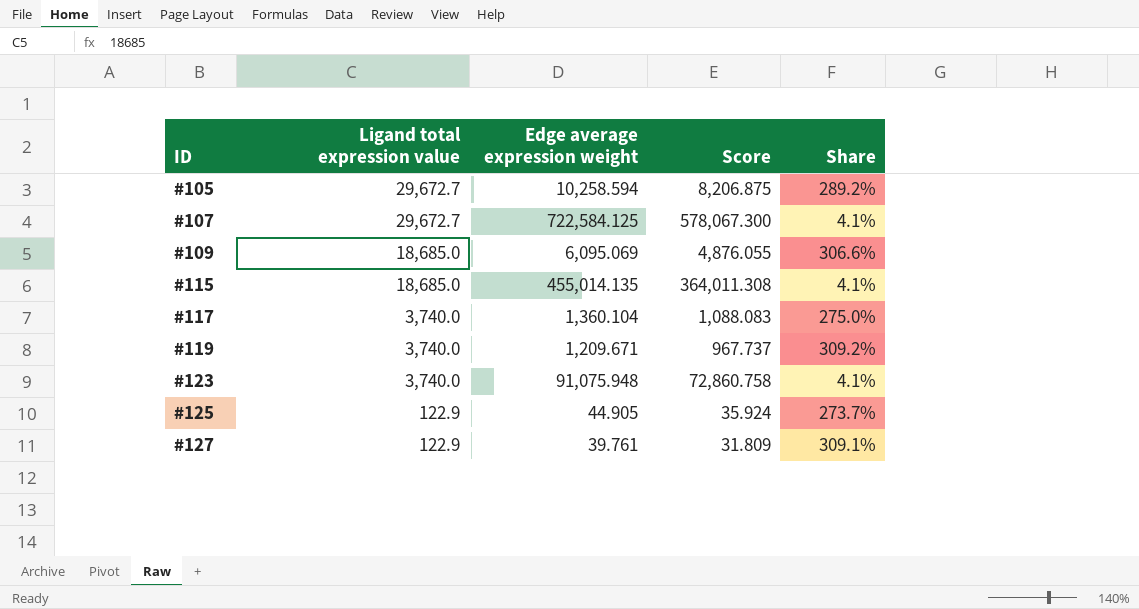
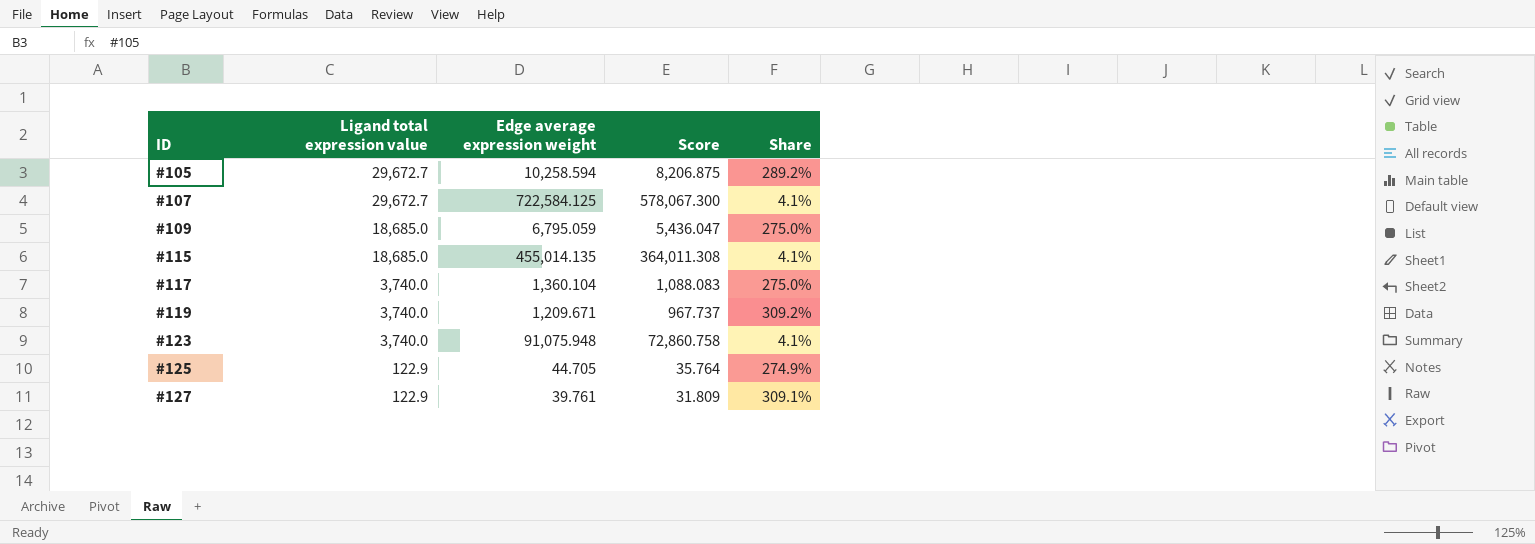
#109 | Edge average expression weight: 6,095.069 -> 6,795.059
#109 | Score: 4,876.055 -> 5,436.047
#109 | Share: 306.6% -> 275.0%
#125 | Edge average expression weight: 44.905 -> 44.705
#125 | Score: 35.924 -> 35.764
#125 | Share: 273.7% -> 274.9%

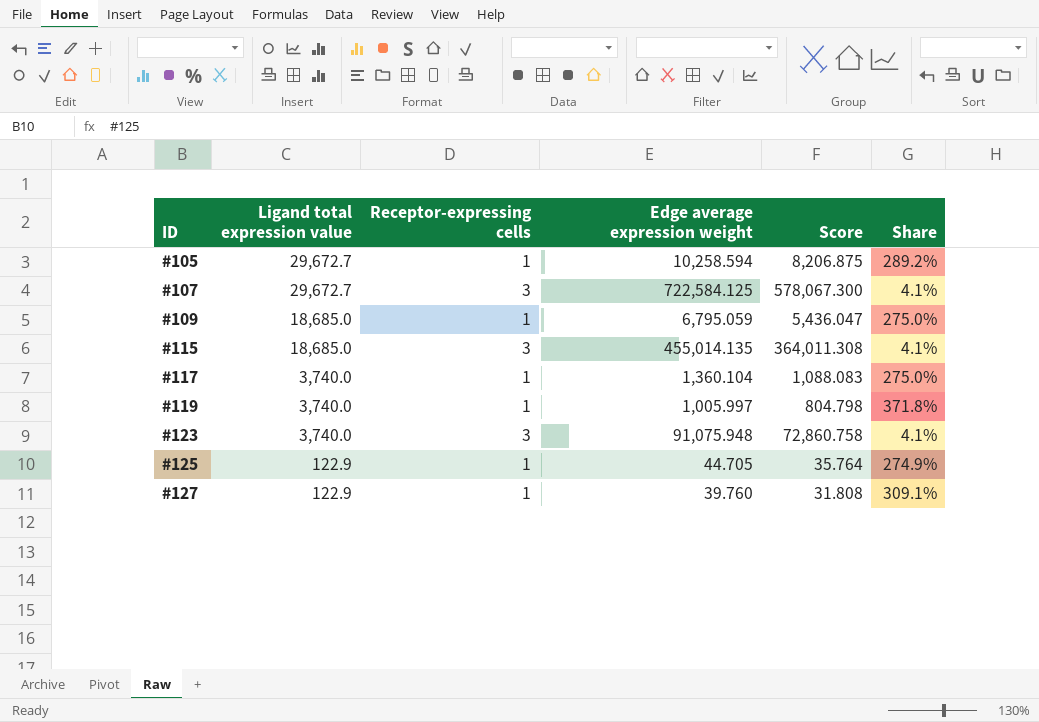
column Receptor-expressing cells | position: none -> 3
#119 | Edge average expression weight: 1,209.671 -> 1,005.997
#119 | Score: 967.737 -> 804.798
#119 | Share: 309.2% -> 371.8%
#127 | Edge average expression weight: 39.761 -> 39.760
#127 | Score: 31.809 -> 31.808

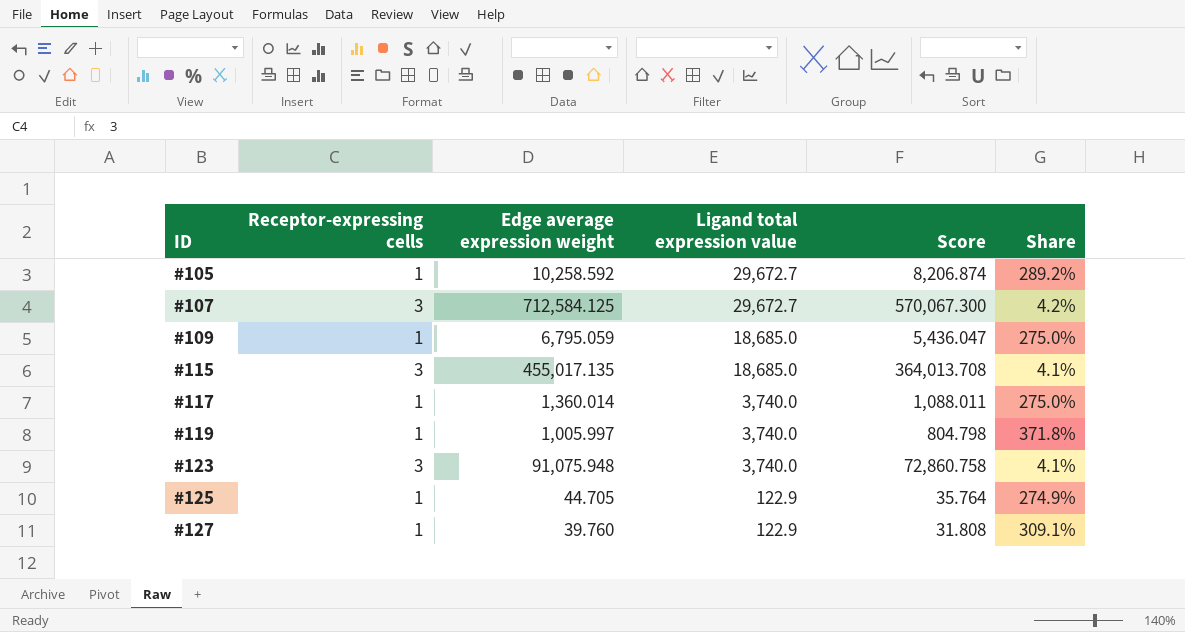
column Ligand total expression value | position: 2 -> 4
#105 | Edge average expression weight: 10,258.594 -> 10,258.592
#105 | Score: 8,206.875 -> 8,206.874
#107 | Edge average expression weight: 722,584.125 -> 712,584.125
#107 | Score: 578,067.300 -> 570,067.300
#107 | Share: 4.1% -> 4.2%
#115 | Edge average expression weight: 455,014.135 -> 455,017.135
#115 | Score: 364,011.308 -> 364,013.708
#117 | Edge average expression weight: 1,360.104 -> 1,360.014
#117 | Score: 1,088.083 -> 1,088.011

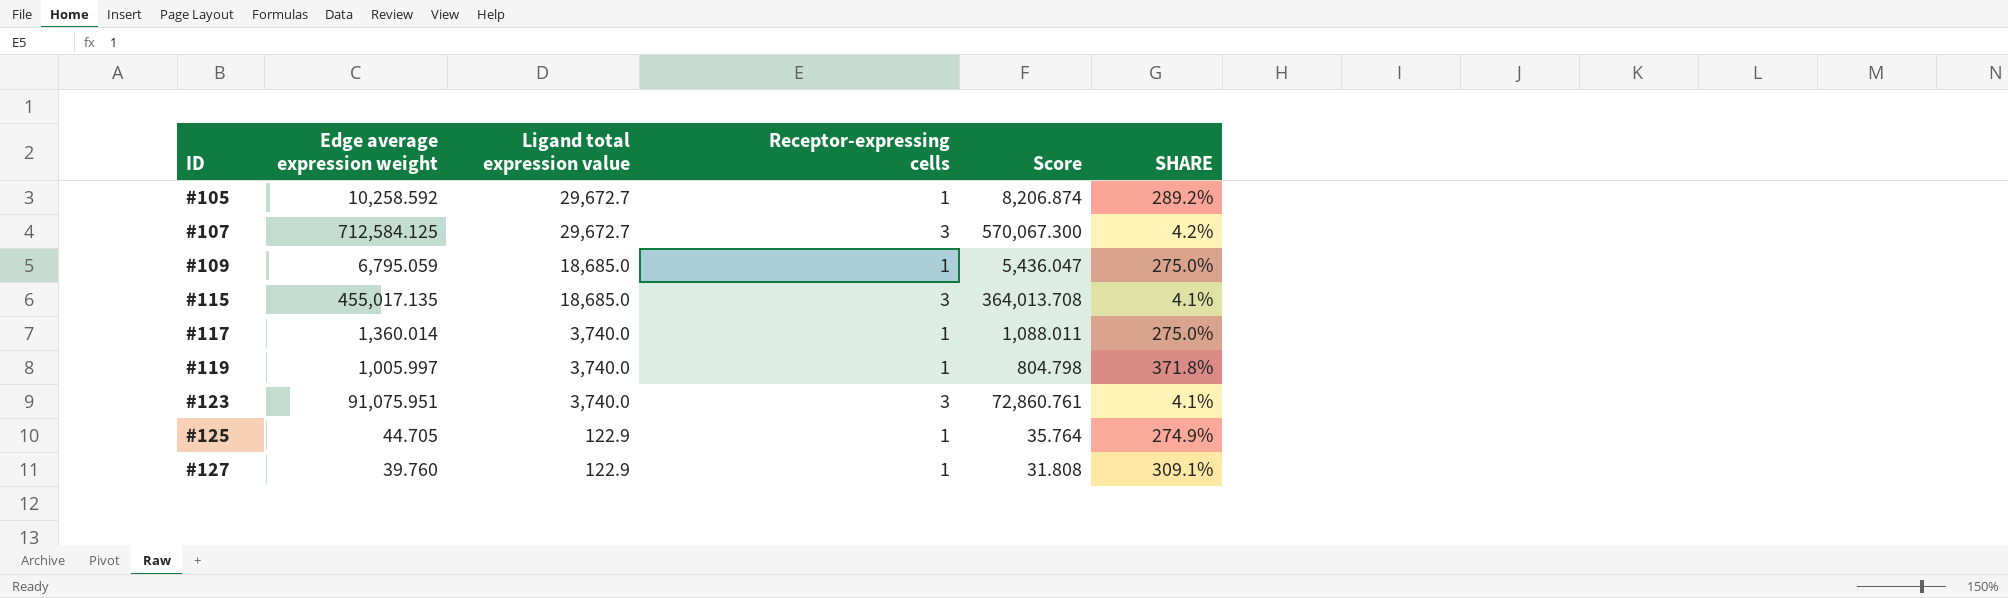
column Receptor-expressing cells | position: 2 -> 4
column name: Share -> SHARE
#123 | Edge average expression weight: 91,075.948 -> 91,075.951
#123 | Score: 72,860.758 -> 72,860.761

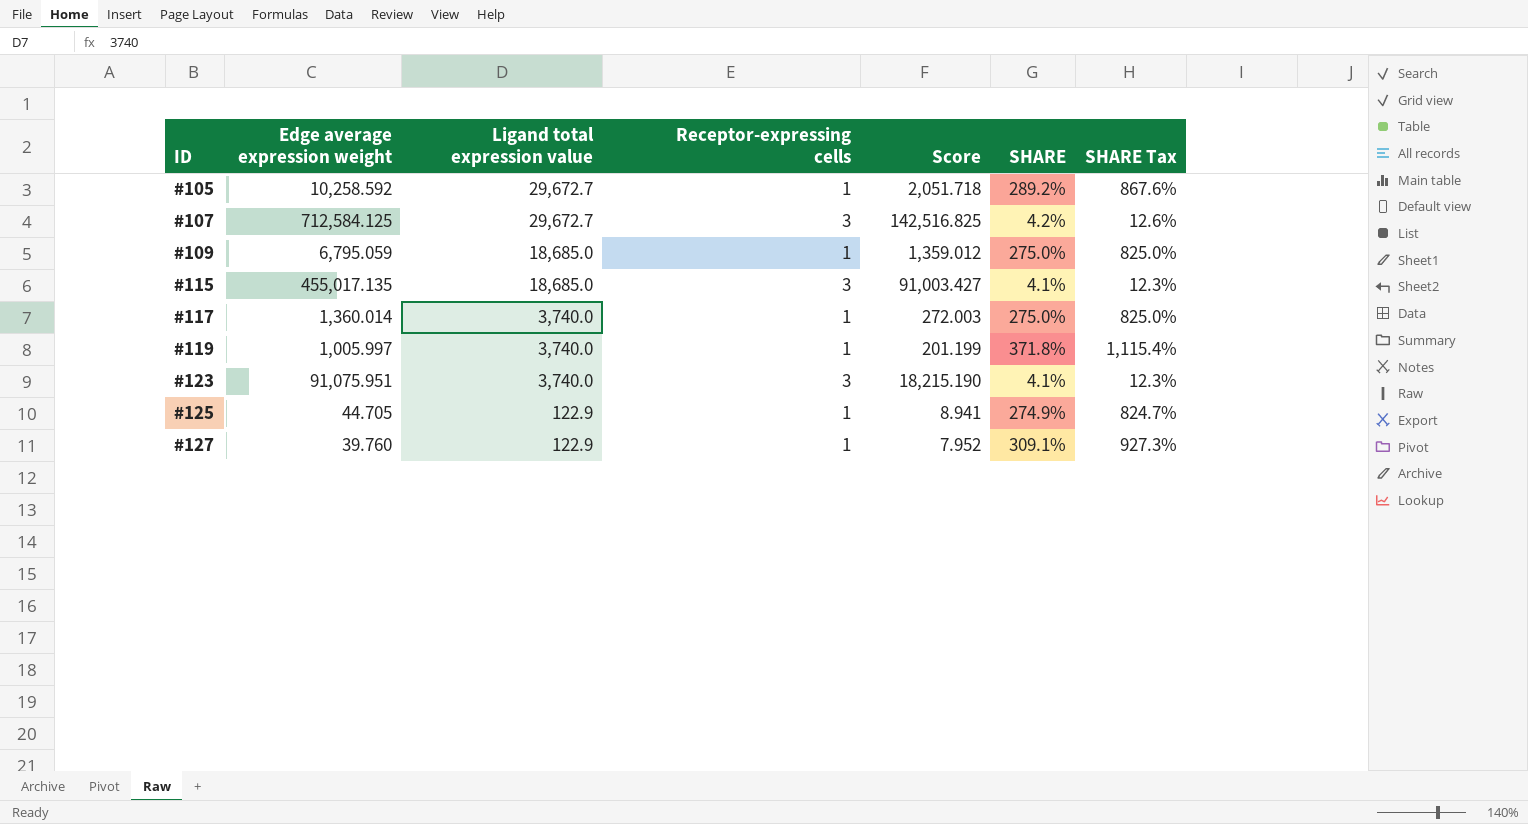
column Score | formula: [Edge average expression weight] * 0.8 -> [Edge average expression weight] * 0.2
column SHARE Tax | formula: none -> [SHARE] * 3

